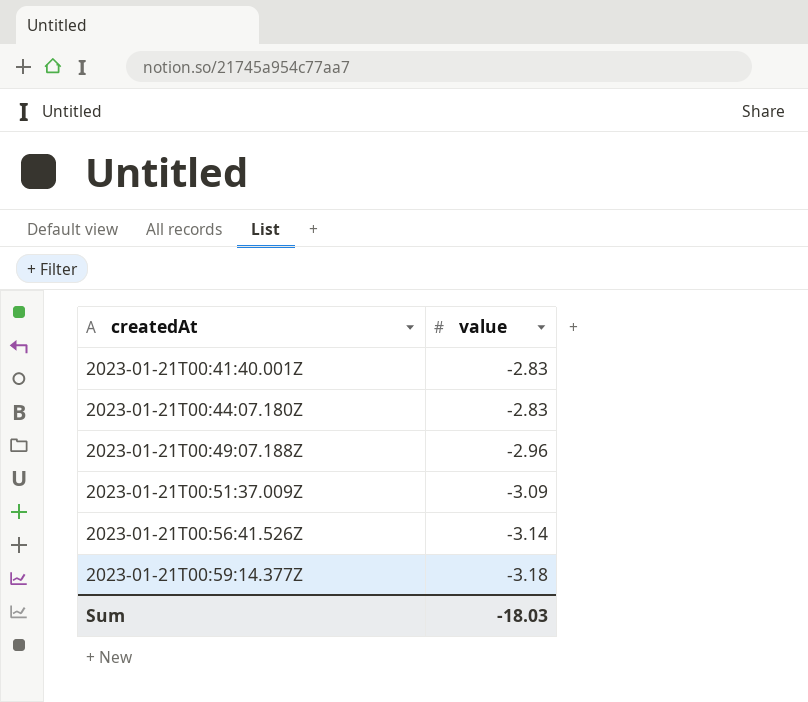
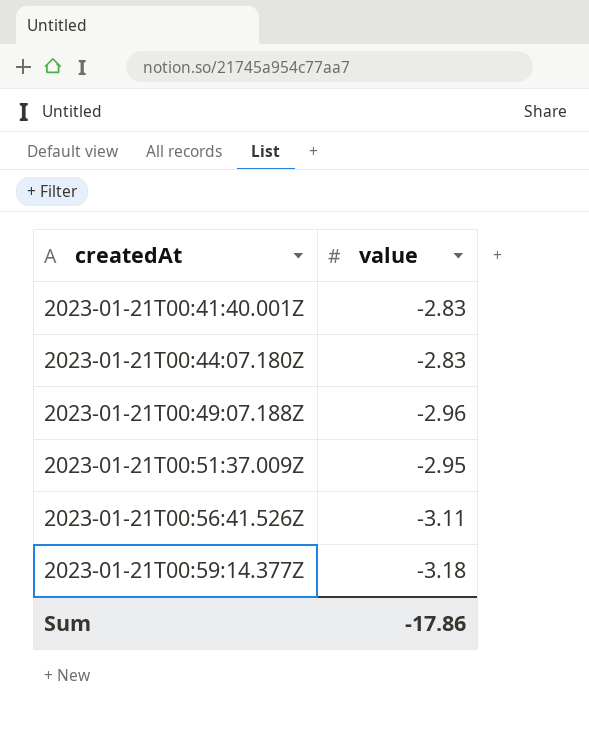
2023-01-21T00:51:37.009Z | value: -3.09 -> -2.95
2023-01-21T00:56:41.526Z | value: -3.14 -> -3.11
Sum | value: -18.03 -> -17.86

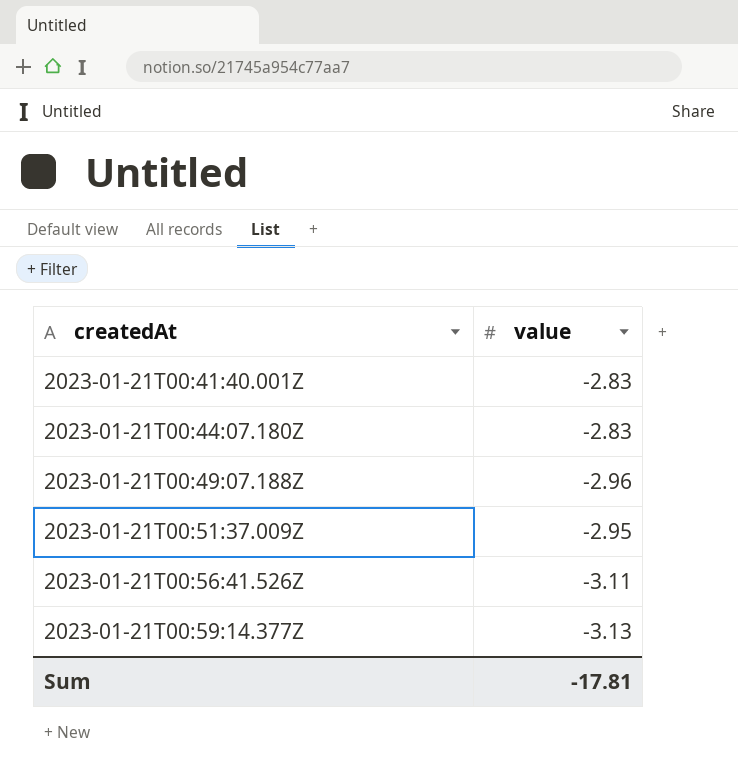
2023-01-21T00:59:14.377Z | value: -3.18 -> -3.13
Sum | value: -17.86 -> -17.81

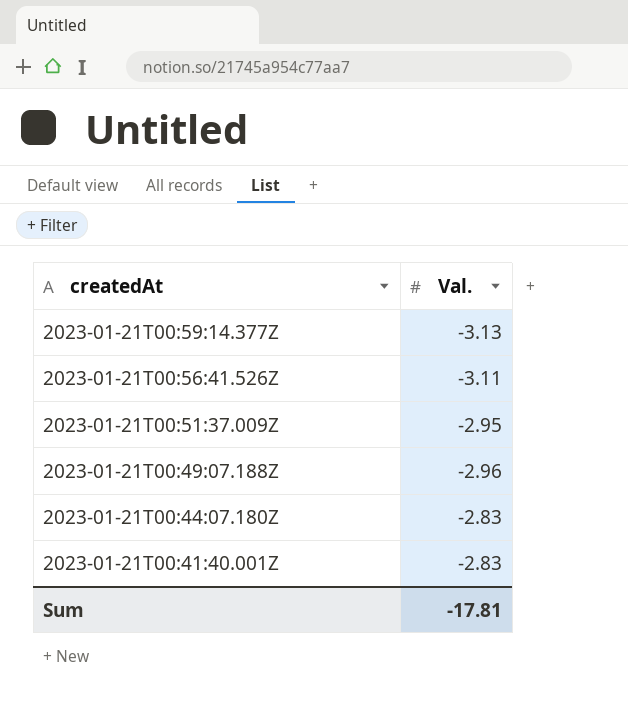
row order: createdAt ascending -> createdAt descending
column name: value -> Val.

